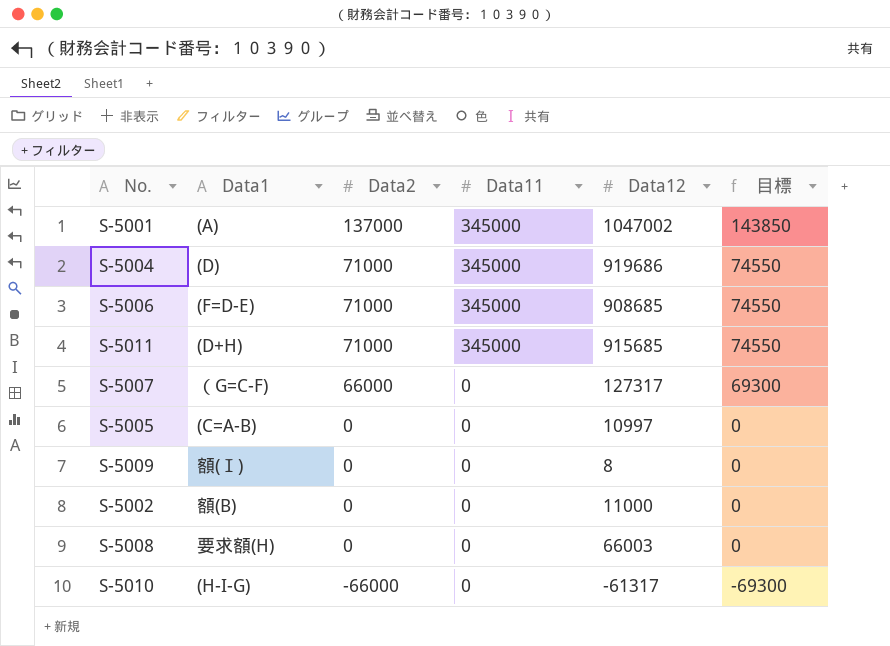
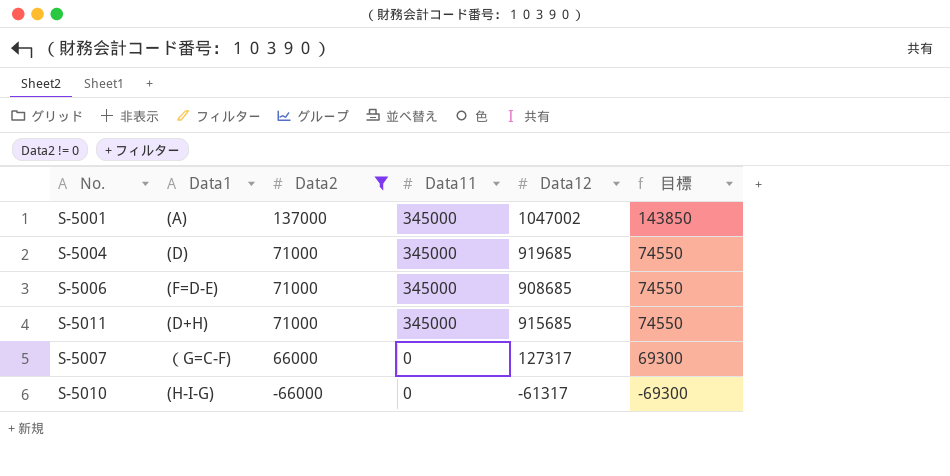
filter: none -> Data2 != 0
S-5004 | Data12: 919686 -> 919685

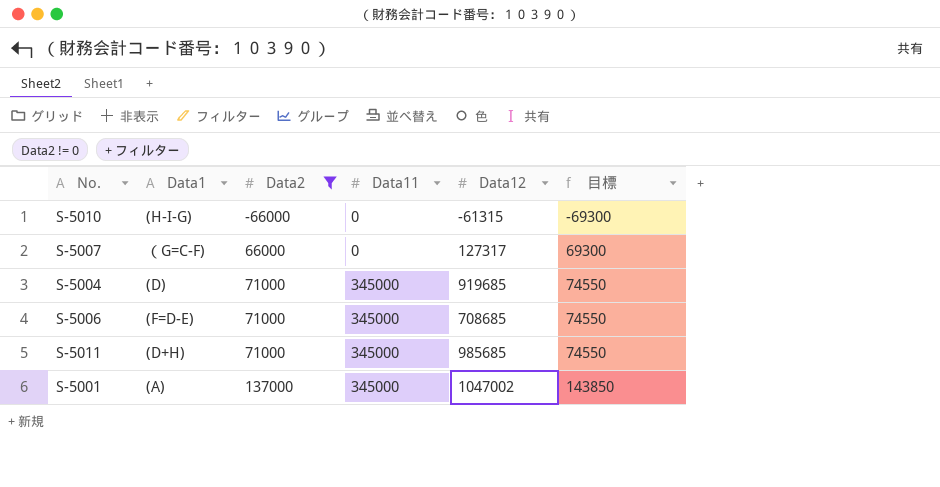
row order: Data2 descending -> Data2 ascending
S-5010 | Data12: -61317 -> -61315
S-5006 | Data12: 908685 -> 708685
S-5011 | Data12: 915685 -> 985685

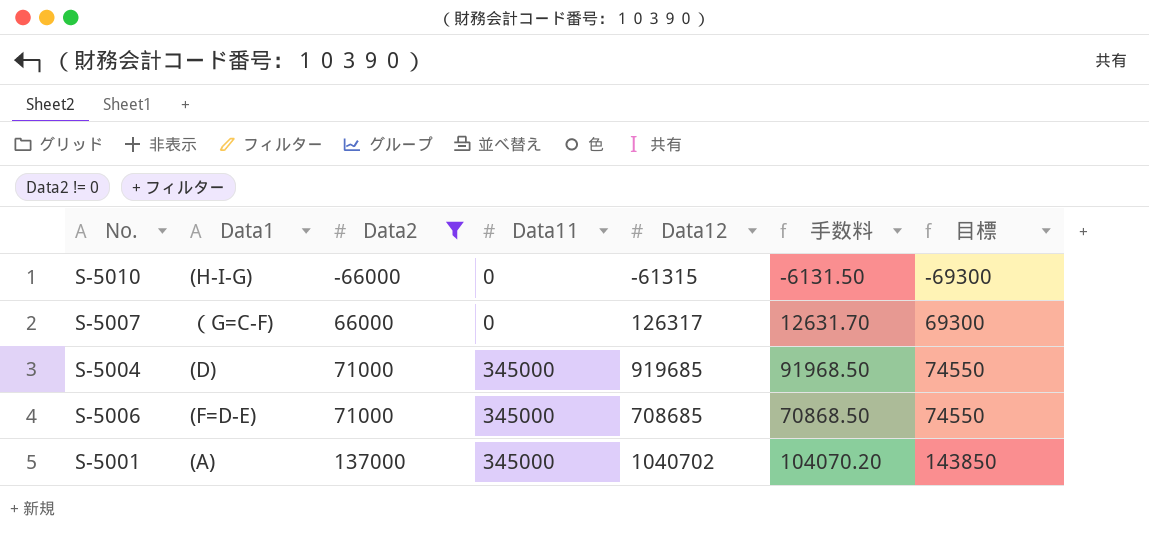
column 手数料 | formula: none -> [Data12] * 0.1
row S-5011: (D+H) | 71000 | 345000 | 985685 | 74550 -> none
S-5007 | Data12: 127317 -> 126317
S-5001 | Data12: 1047002 -> 1040702

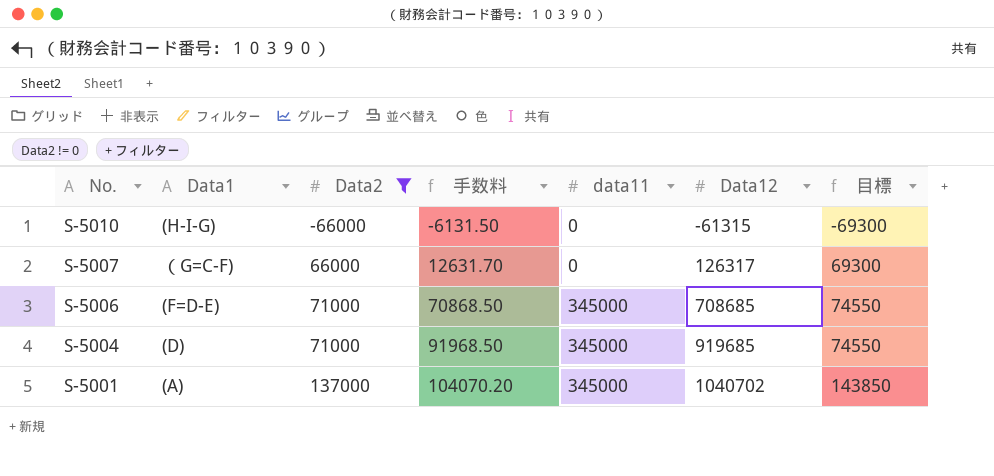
row order: Data2 ascending -> No. descending
column 手数料 | position: 6 -> 4
column name: Data11 -> data11

